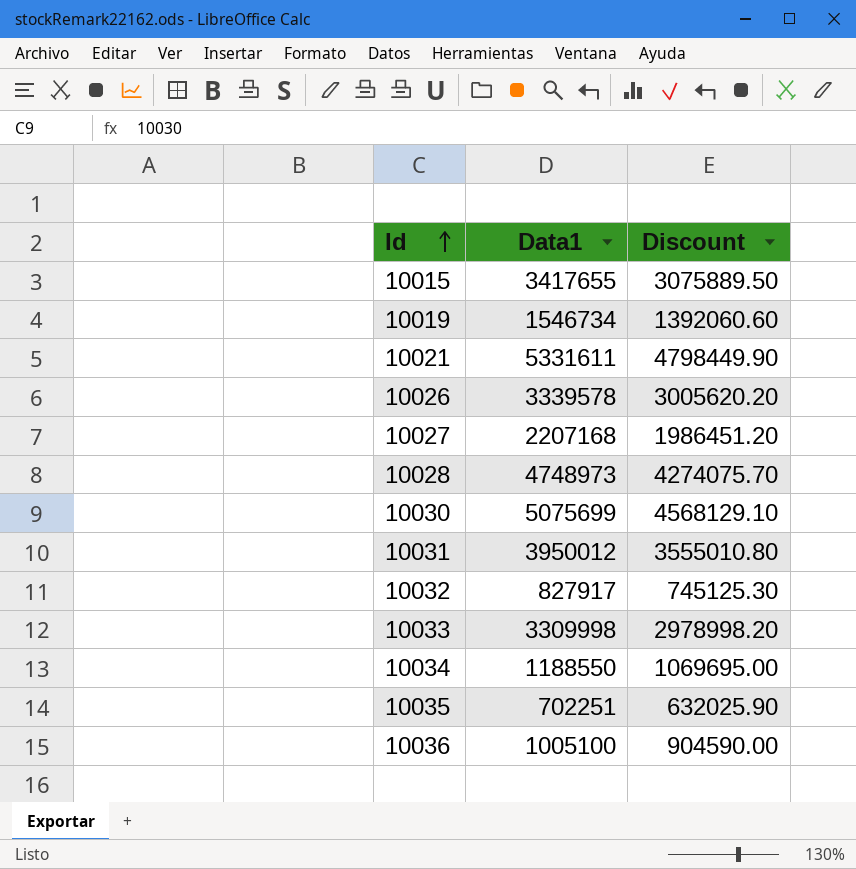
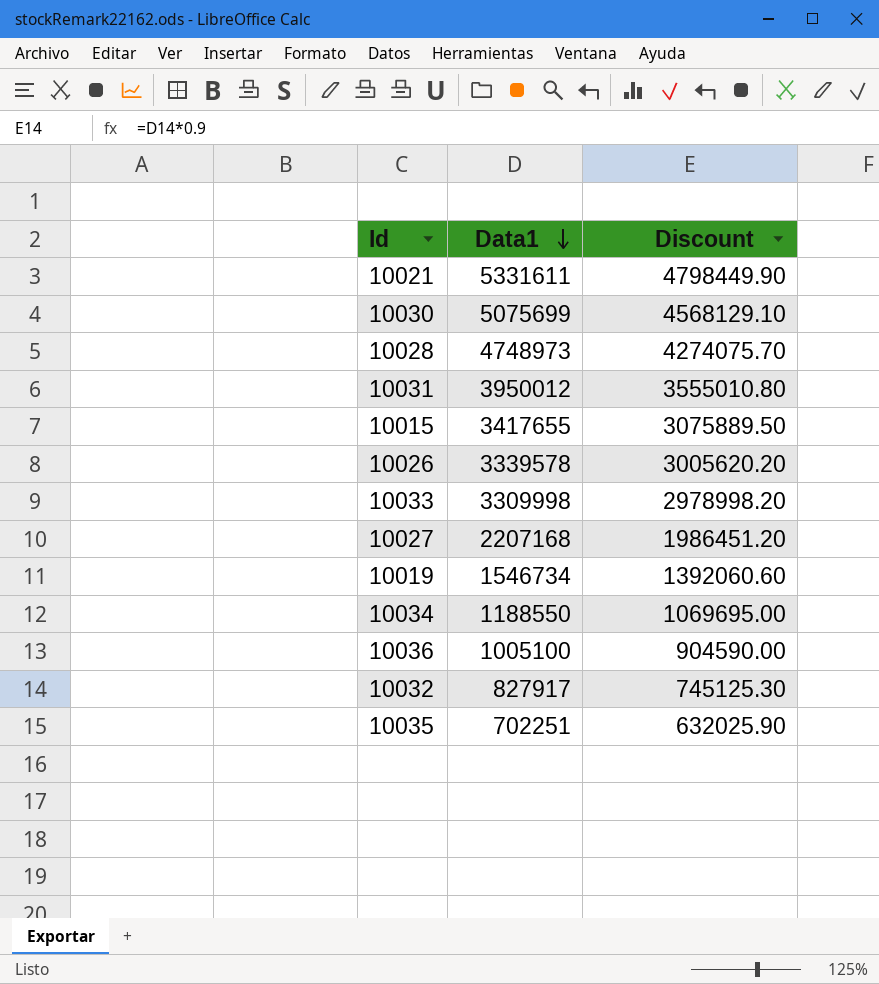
row order: Id ascending -> Data1 descending

